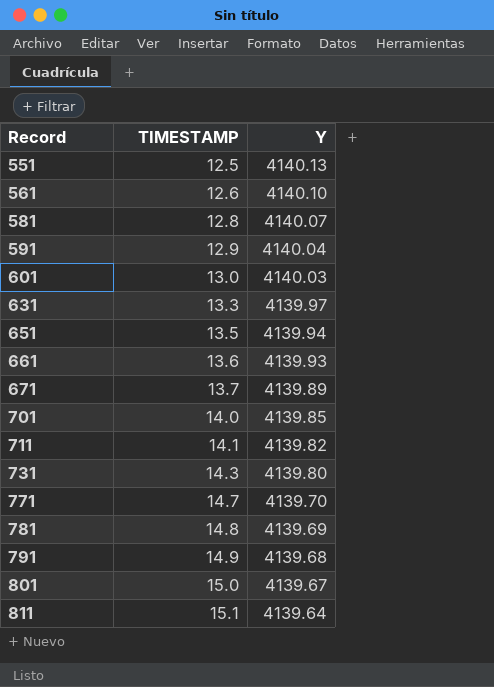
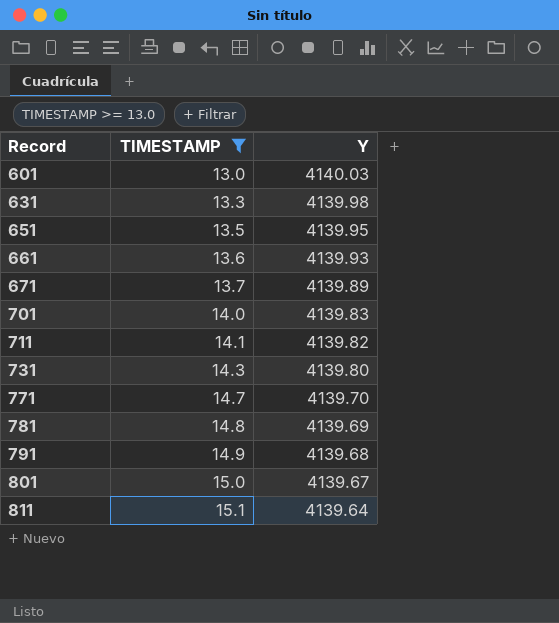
filter: none -> TIMESTAMP >= 13.0
631 | Y: 4139.97 -> 4139.98
651 | Y: 4139.94 -> 4139.95
701 | Y: 4139.85 -> 4139.83

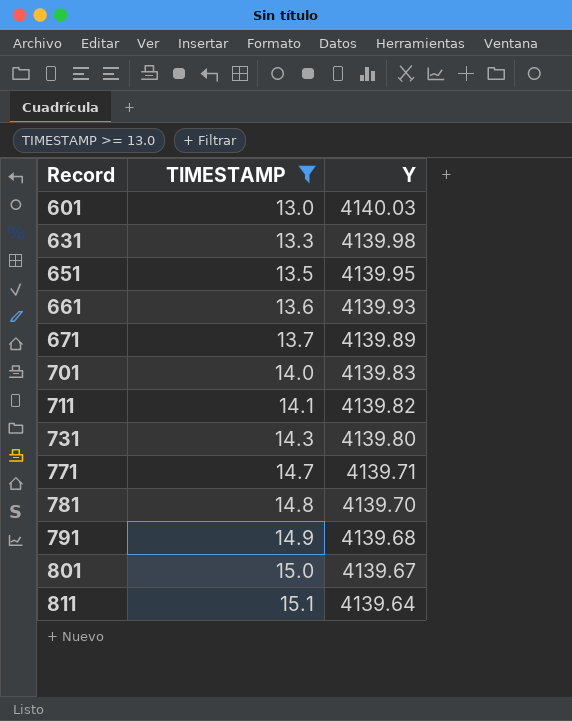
771 | Y: 4139.70 -> 4139.71
781 | Y: 4139.69 -> 4139.70

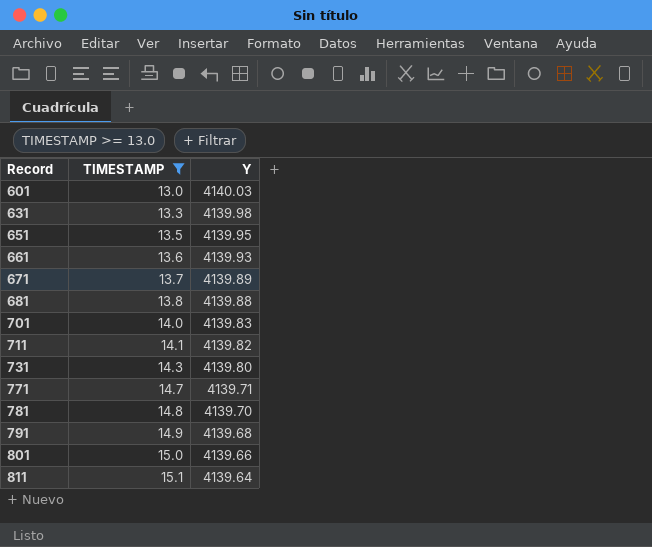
row 681: none -> 13.8 | 4139.88
801 | Y: 4139.67 -> 4139.66

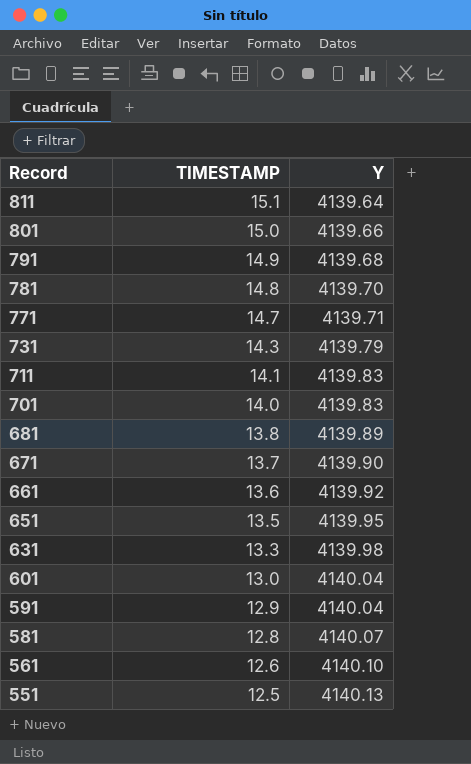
filter: TIMESTAMP >= 13.0 -> none
row order: Record ascending -> Record descending
731 | Y: 4139.80 -> 4139.79
711 | Y: 4139.82 -> 4139.83
681 | Y: 4139.88 -> 4139.89
671 | Y: 4139.89 -> 4139.90
661 | Y: 4139.93 -> 4139.92
601 | Y: 4140.03 -> 4140.04

